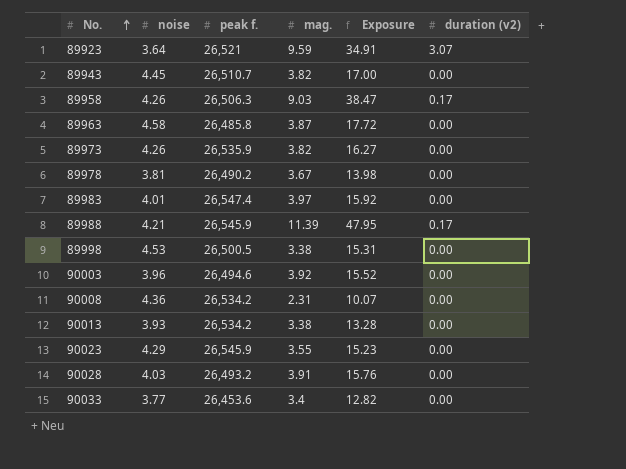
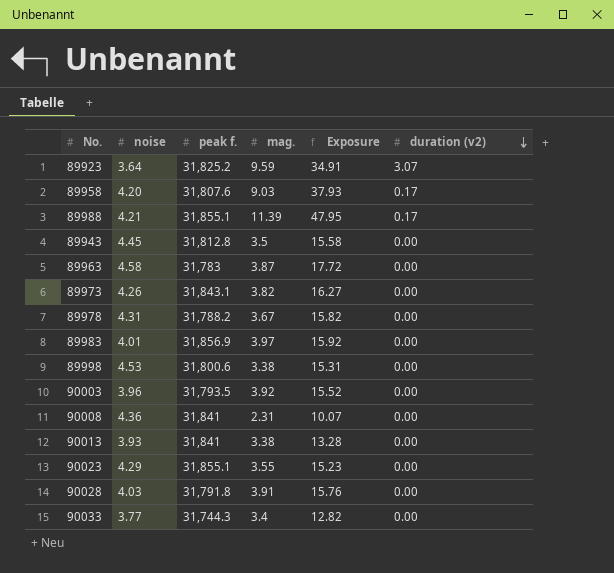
row order: No. ascending -> duration (v2) descending
89923 | peak f.: 26,521 -> 31,825.2
89958 | noise: 4.26 -> 4.20
89958 | peak f.: 26,506.3 -> 31,807.6
89958 | Exposure: 38.47 -> 37.93
89988 | peak f.: 26,545.9 -> 31,855.1
89943 | peak f.: 26,510.7 -> 31,812.8
89943 | mag.: 3.82 -> 3.5
89943 | Exposure: 17.00 -> 15.58
89963 | peak f.: 26,485.8 -> 31,783
89973 | peak f.: 26,535.9 -> 31,843.1
89978 | noise: 3.81 -> 4.31
89978 | peak f.: 26,490.2 -> 31,788.2
89978 | Exposure: 13.98 -> 15.82
89983 | peak f.: 26,547.4 -> 31,856.9
89998 | peak f.: 26,500.5 -> 31,800.6
90003 | peak f.: 26,494.6 -> 31,793.5
90008 | peak f.: 26,534.2 -> 31,841
90013 | peak f.: 26,534.2 -> 31,841
90023 | peak f.: 26,545.9 -> 31,855.1
90028 | peak f.: 26,493.2 -> 31,791.8
90033 | peak f.: 26,453.6 -> 31,744.3

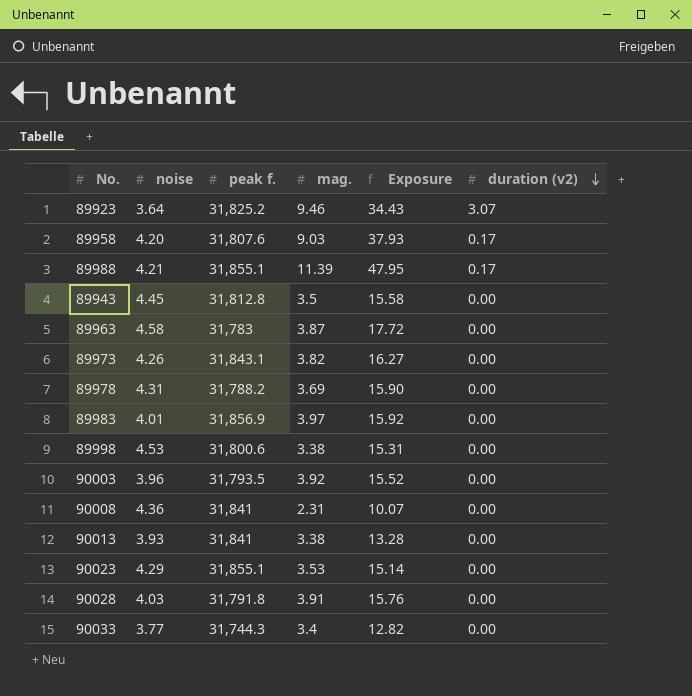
89923 | mag.: 9.59 -> 9.46
89923 | Exposure: 34.91 -> 34.43
89978 | mag.: 3.67 -> 3.69
89978 | Exposure: 15.82 -> 15.90
90023 | mag.: 3.55 -> 3.53
90023 | Exposure: 15.23 -> 15.14

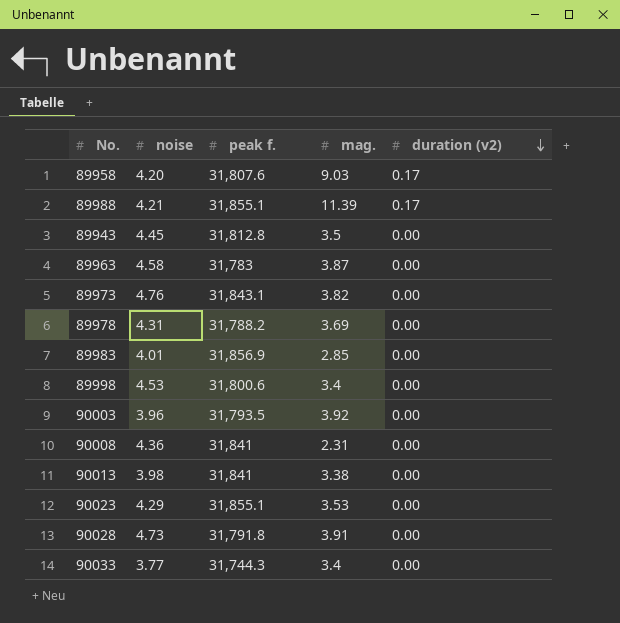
column Exposure | formula: [noise] * [mag.] -> none
row 89923: 3.64 | 31,825.2 | 9.46 | 34.43 | 3.07 -> none
89973 | noise: 4.26 -> 4.76
89983 | mag.: 3.97 -> 2.85
89998 | mag.: 3.38 -> 3.4
90013 | noise: 3.93 -> 3.98
90028 | noise: 4.03 -> 4.73

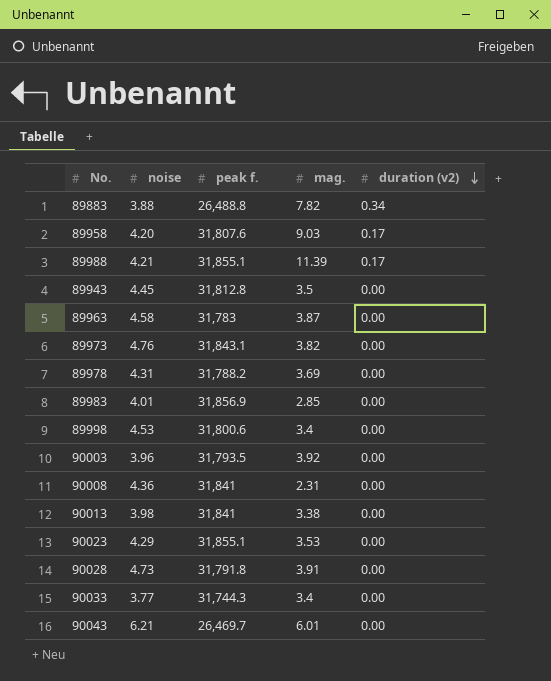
row 89883: none -> 3.88 | 26,488.8 | 7.82 | 0.34
row 90043: none -> 6.21 | 26,469.7 | 6.01 | 0.00

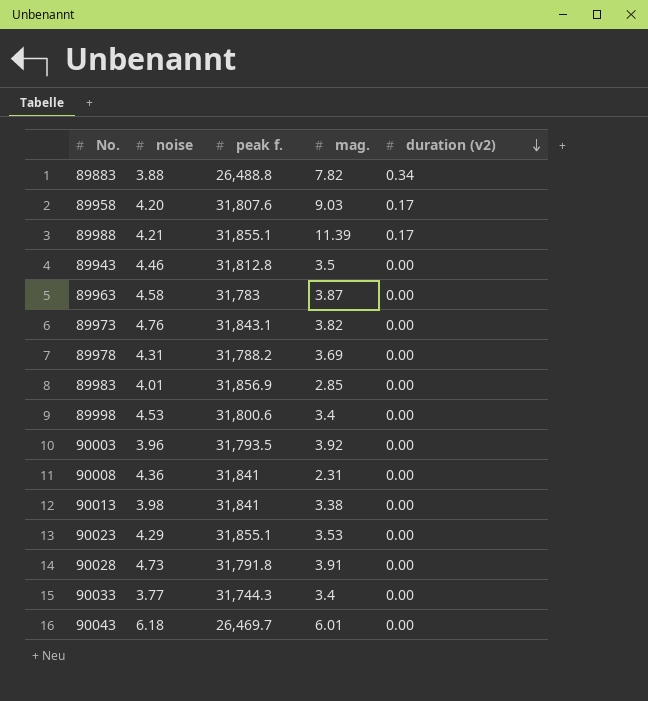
89943 | noise: 4.45 -> 4.46
90043 | noise: 6.21 -> 6.18

